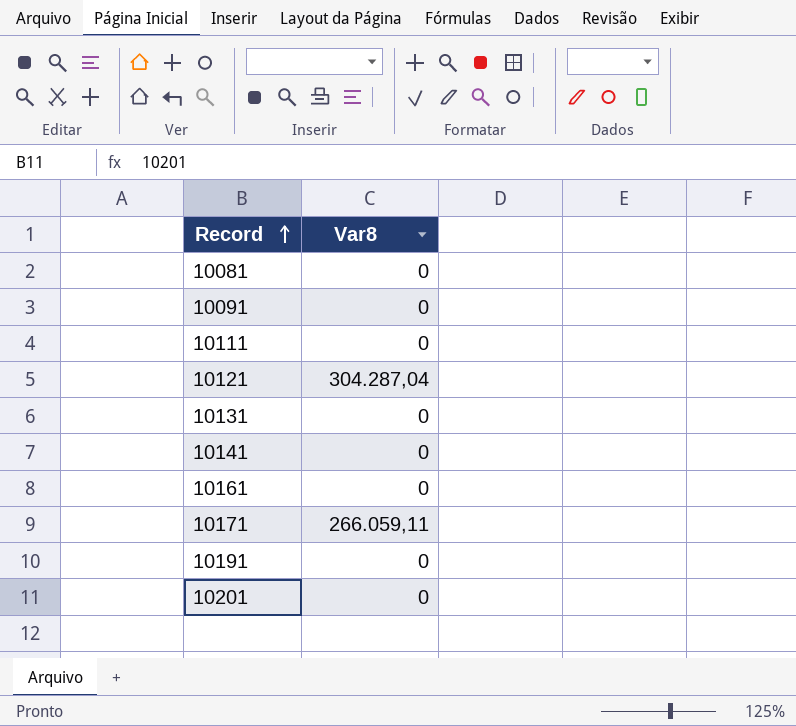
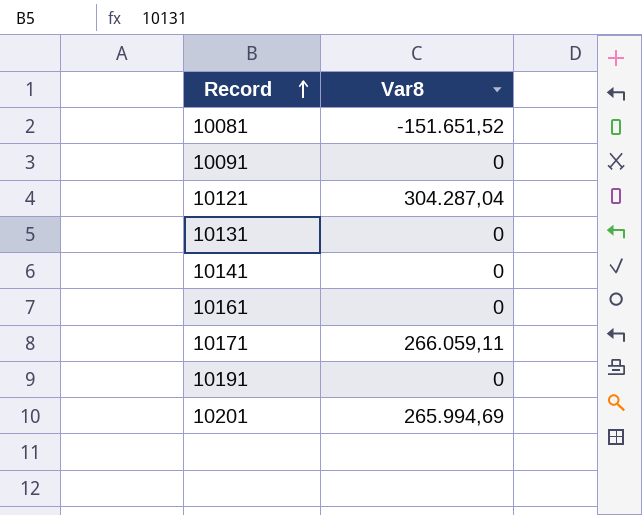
row 10111: 0 -> none
10081 | Var8: 0 -> -151.651,52
10201 | Var8: 0 -> 265.994,69

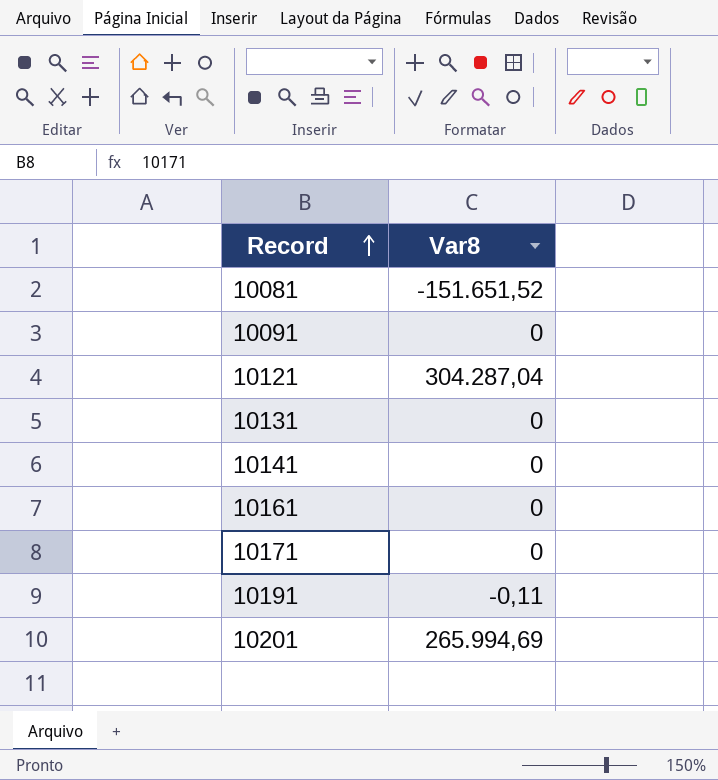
10171 | Var8: 266.059,11 -> 0
10191 | Var8: 0 -> -0,11

